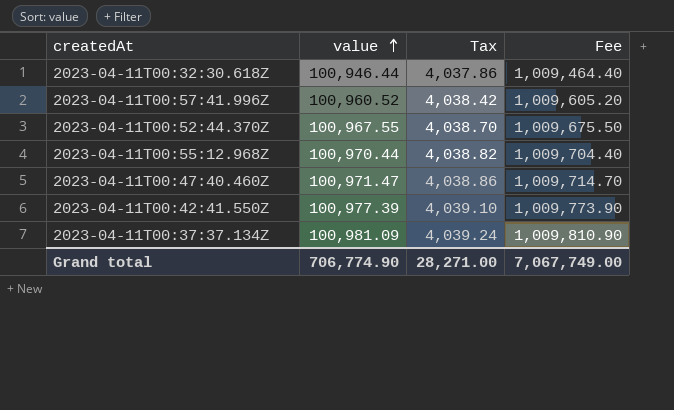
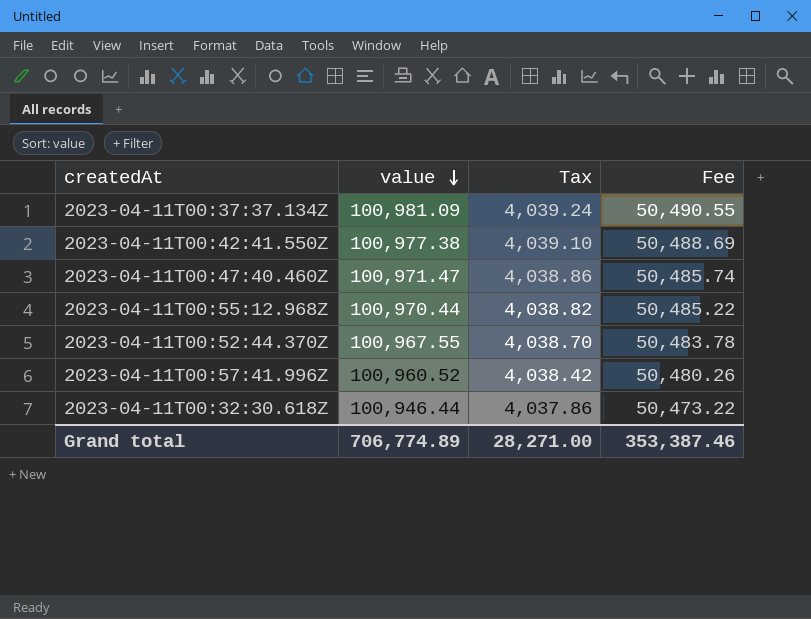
row order: value ascending -> value descending
column Fee | formula: [value] * 10 -> [value] * 0.5
2023-04-11T00:42:41.550Z | value: 100,977.39 -> 100,977.38
Grand total | value: 706,774.90 -> 706,774.89
Grand total | Fee: 7,067,749.00 -> 353,387.46

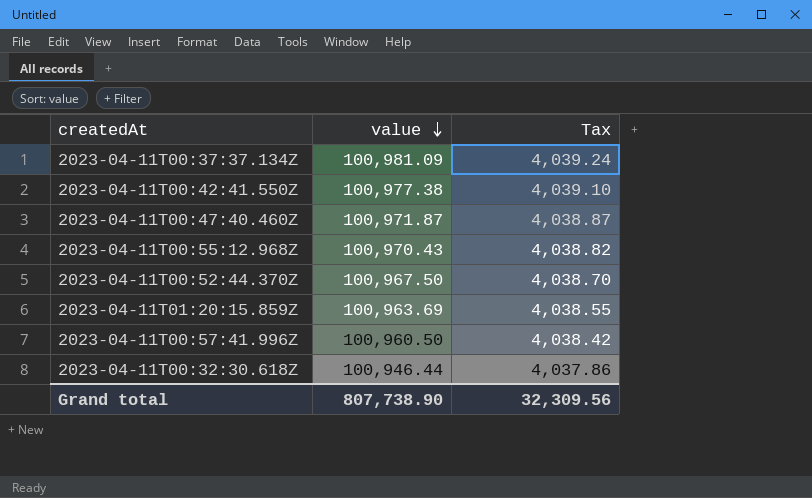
column Fee | formula: [value] * 0.5 -> none
2023-04-11T00:47:40.460Z | value: 100,971.47 -> 100,971.87
2023-04-11T00:47:40.460Z | Tax: 4,038.86 -> 4,038.87
2023-04-11T00:55:12.968Z | value: 100,970.44 -> 100,970.43
2023-04-11T00:52:44.370Z | value: 100,967.55 -> 100,967.50
row 2023-04-11T01:20:15.859Z: none -> 100,963.69 | 4,038.55
2023-04-11T00:57:41.996Z | value: 100,960.52 -> 100,960.50
Grand total | value: 706,774.89 -> 807,738.90
Grand total | Tax: 28,271.00 -> 32,309.56

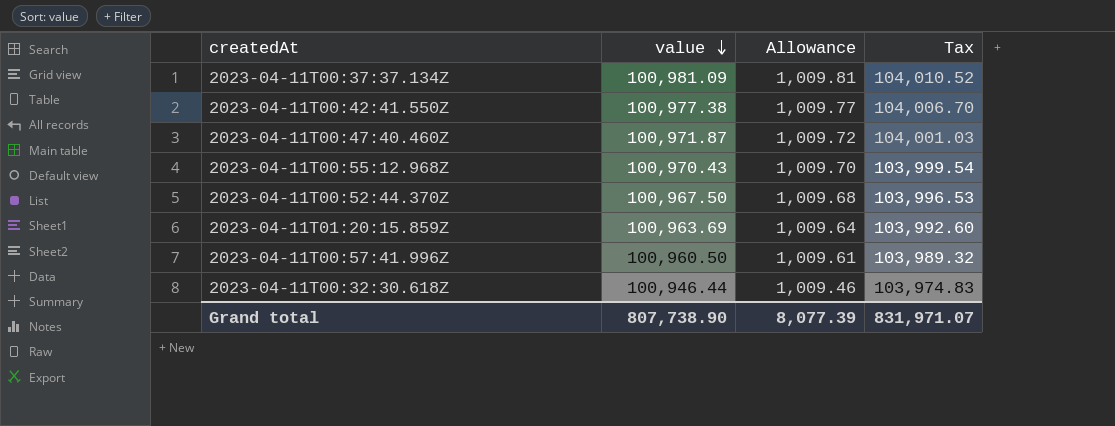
column Allowance | formula: none -> [value] * 0.01
column Tax | formula: [value] * 0.04 -> [value] * 1.03
Grand total | Tax: 32,309.56 -> 831,971.07

